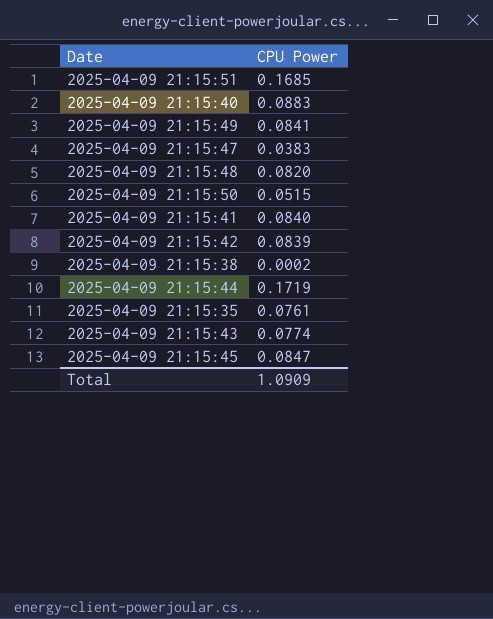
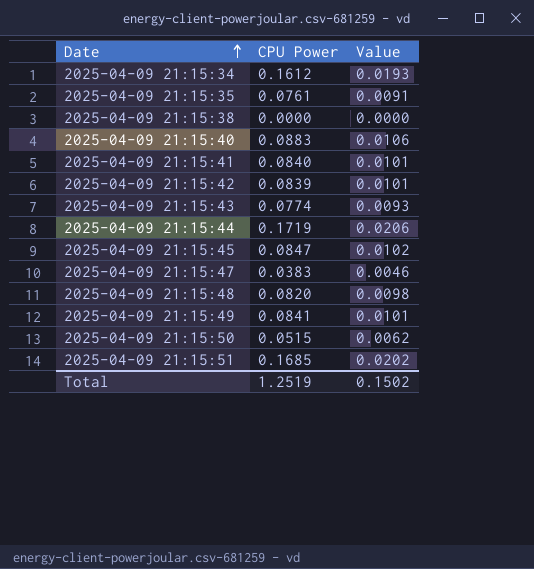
row order: none -> Date ascending
column Value | formula: none -> [CPU Power] * 0.12
row 2025-04-09 21:15:34: none -> 0.1612 | 0.0193
2025-04-09 21:15:38 | CPU Power: 0.0002 -> 0.0000
Total | CPU Power: 1.0909 -> 1.2519

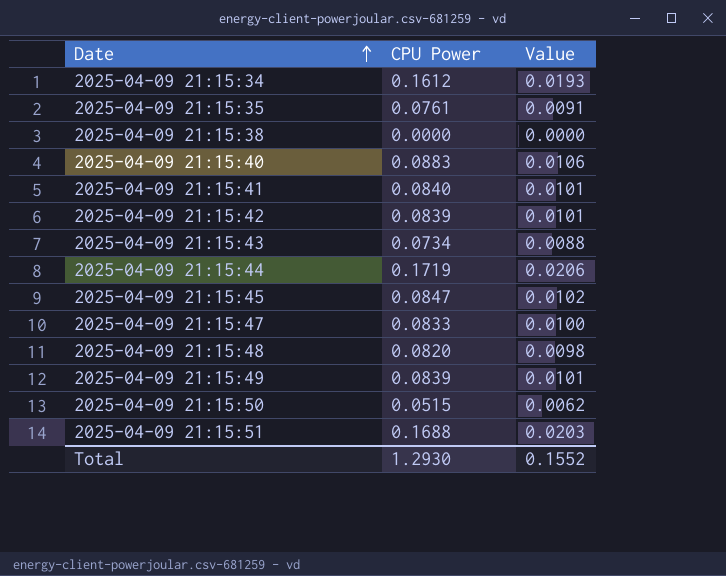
2025-04-09 21:15:43 | CPU Power: 0.0774 -> 0.0734
2025-04-09 21:15:43 | Value: 0.0093 -> 0.0088
2025-04-09 21:15:47 | CPU Power: 0.0383 -> 0.0833
2025-04-09 21:15:47 | Value: 0.0046 -> 0.0100
2025-04-09 21:15:49 | CPU Power: 0.0841 -> 0.0839
2025-04-09 21:15:51 | CPU Power: 0.1685 -> 0.1688
2025-04-09 21:15:51 | Value: 0.0202 -> 0.0203
Total | CPU Power: 1.2519 -> 1.2930
Total | Value: 0.1502 -> 0.1552

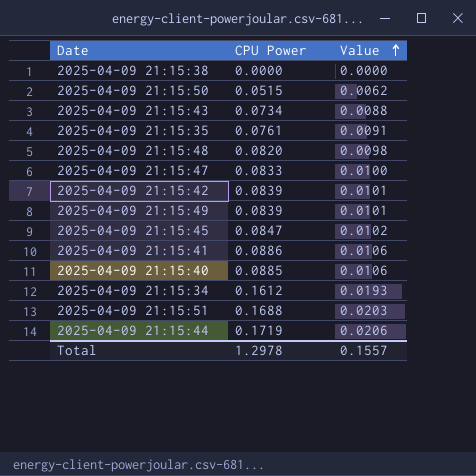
row order: Date ascending -> Value ascending
2025-04-09 21:15:41 | CPU Power: 0.0840 -> 0.0886
2025-04-09 21:15:41 | Value: 0.0101 -> 0.0106
2025-04-09 21:15:40 | CPU Power: 0.0883 -> 0.0885
Total | CPU Power: 1.2930 -> 1.2978
Total | Value: 0.1552 -> 0.1557

